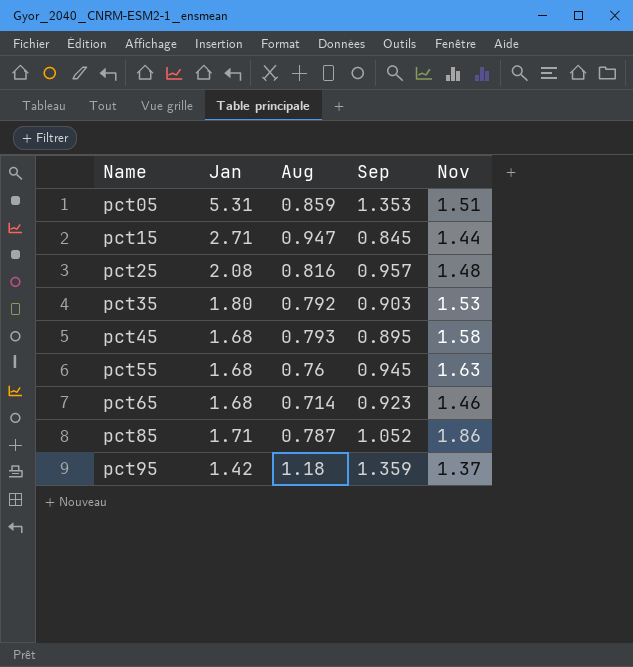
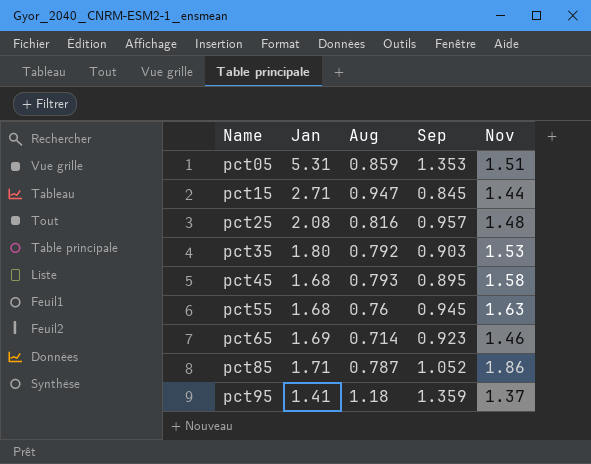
pct65 | Jan: 1.68 -> 1.69
pct95 | Jan: 1.42 -> 1.41

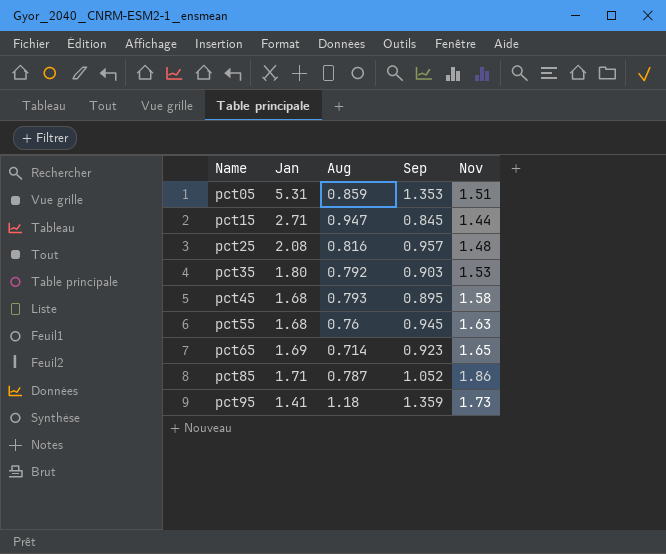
pct65 | Nov: 1.46 -> 1.65
pct95 | Nov: 1.37 -> 1.73

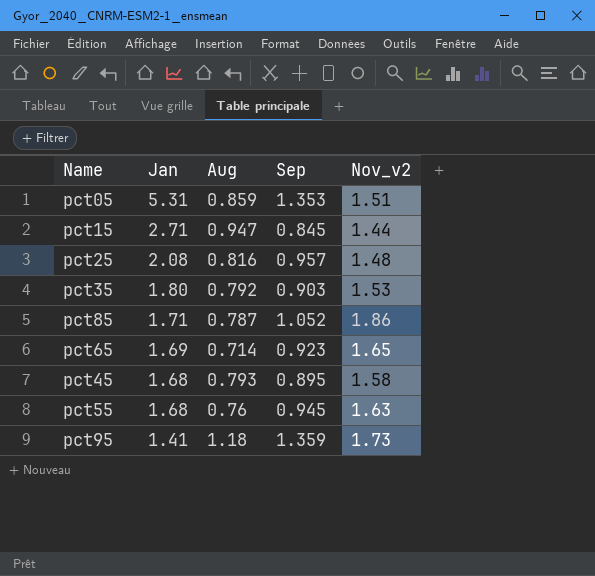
row order: Name ascending -> Jan descending
column name: Nov -> Nov_v2

